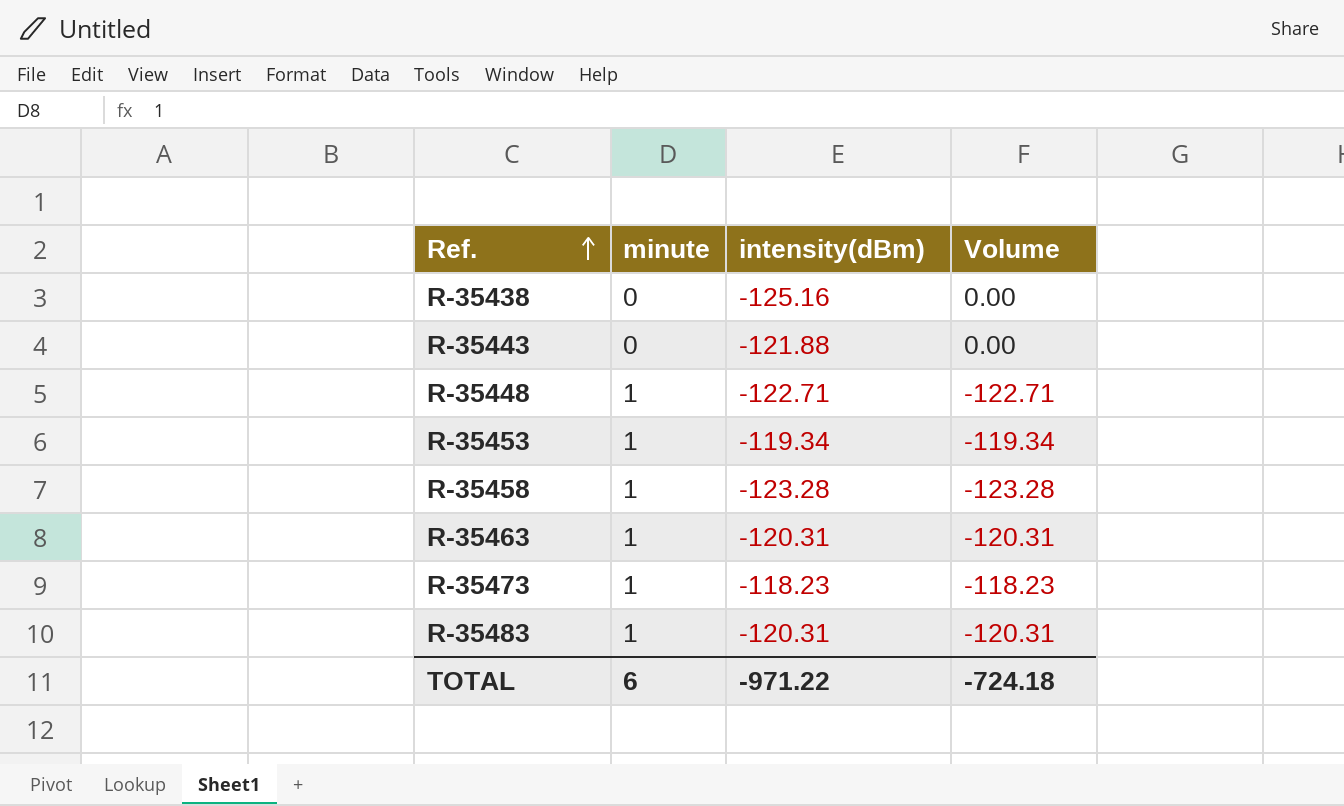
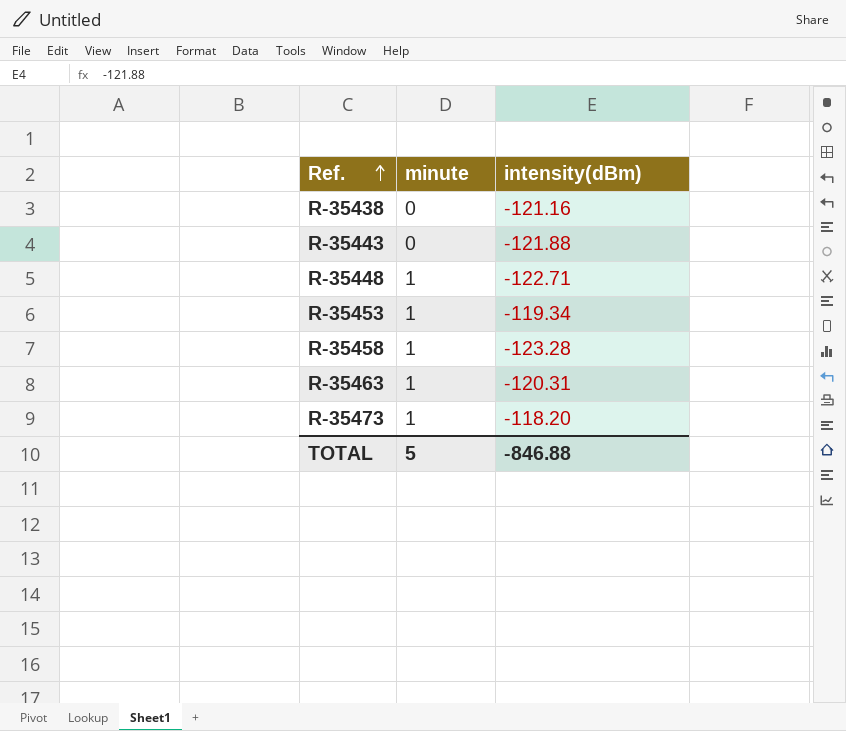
column Volume | formula: [minute] * [intensity(dBm)] -> none
row R-35483: 1 | -120.31 | -120.31 -> none
R-35438 | intensity(dBm): -125.16 -> -121.16
R-35473 | intensity(dBm): -118.23 -> -118.20
TOTAL | minute: 6 -> 5
TOTAL | intensity(dBm): -971.22 -> -846.88

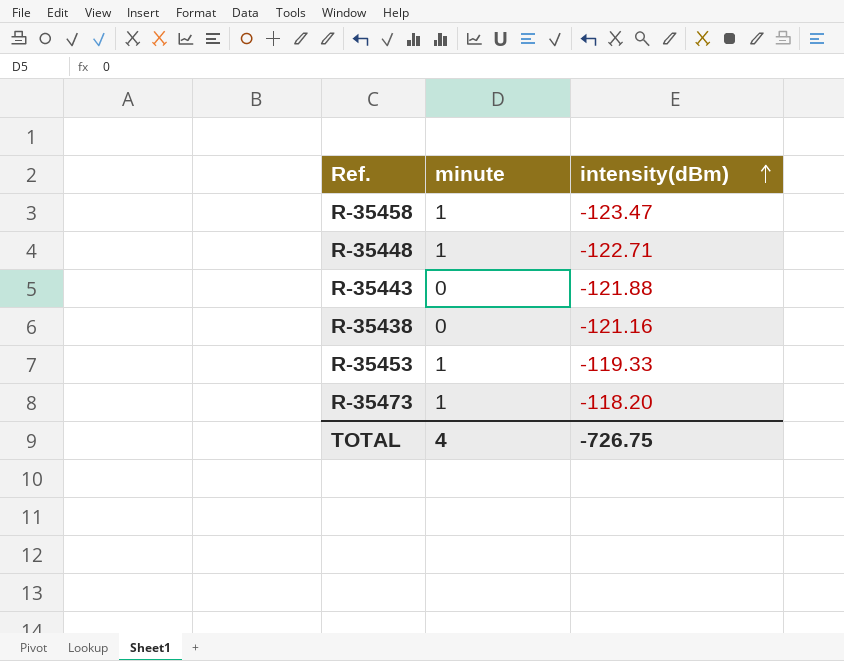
row order: Ref. ascending -> intensity(dBm) ascending
row R-35463: 1 | -120.31 -> none
R-35458 | intensity(dBm): -123.28 -> -123.47
R-35453 | intensity(dBm): -119.34 -> -119.33
TOTAL | minute: 5 -> 4
TOTAL | intensity(dBm): -846.88 -> -726.75

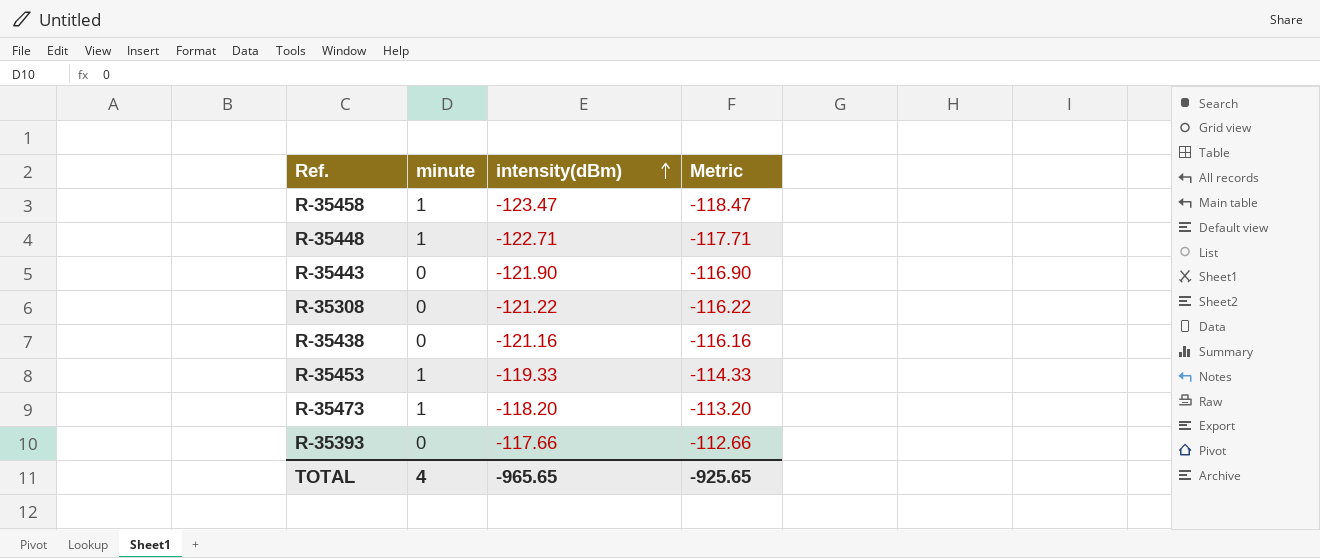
column Metric | formula: none -> [intensity(dBm)] + 5
R-35443 | intensity(dBm): -121.88 -> -121.90
row R-35308: none -> 0 | -121.22 | -116.22
row R-35393: none -> 0 | -117.66 | -112.66
TOTAL | intensity(dBm): -726.75 -> -965.65

